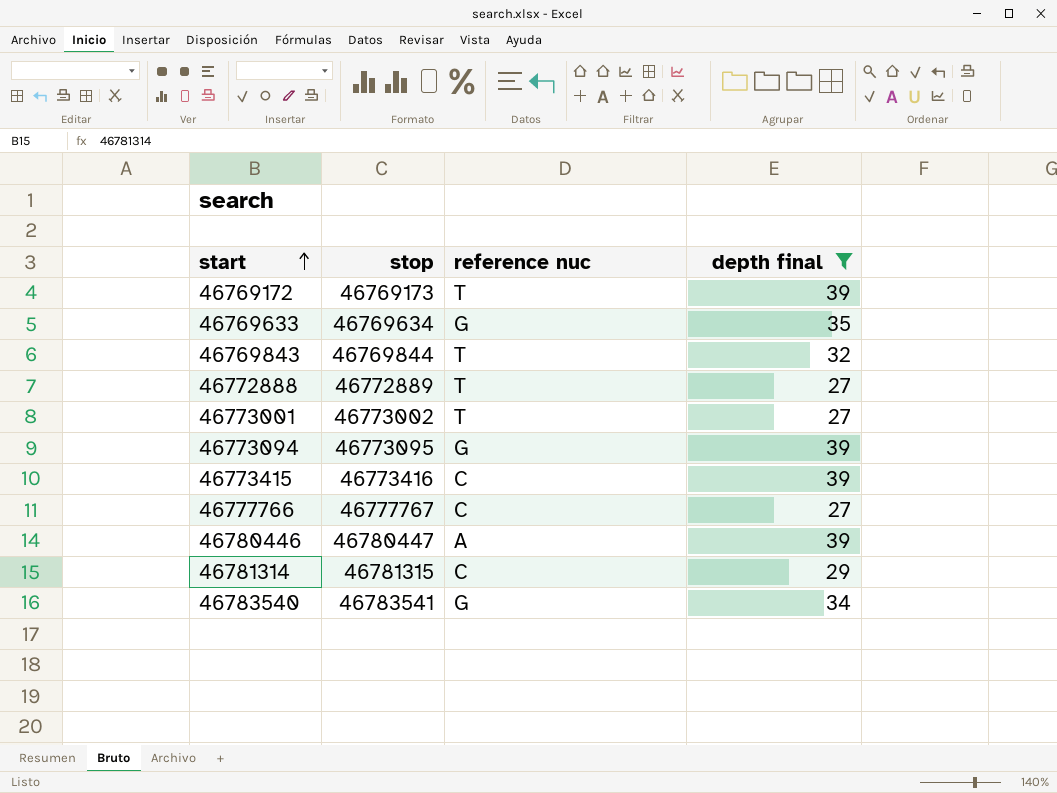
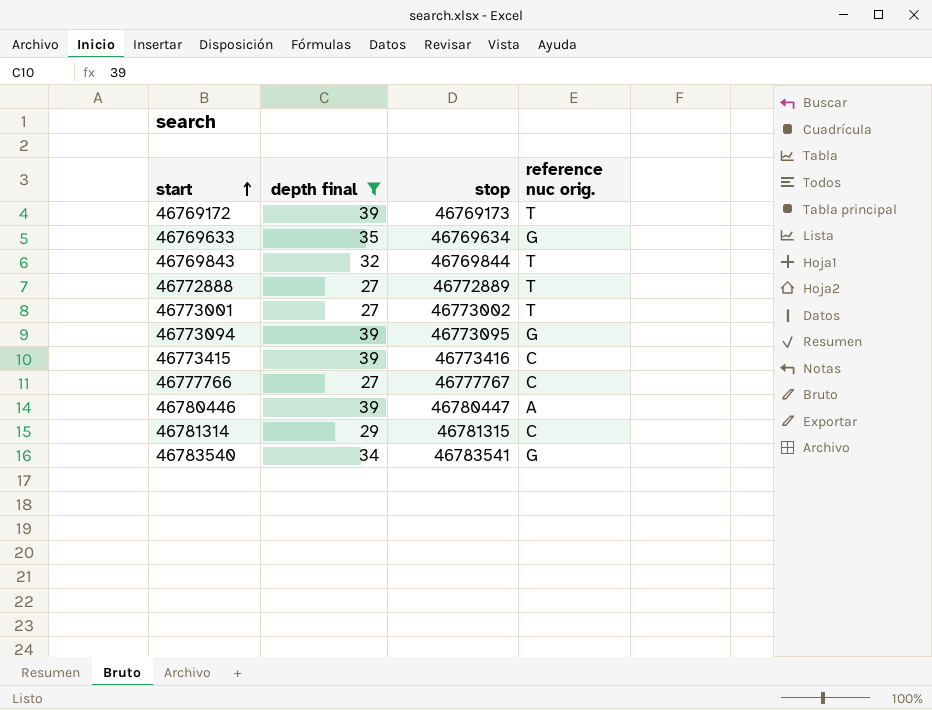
column depth final | position: 4 -> 2
column name: reference nuc -> reference nuc orig.

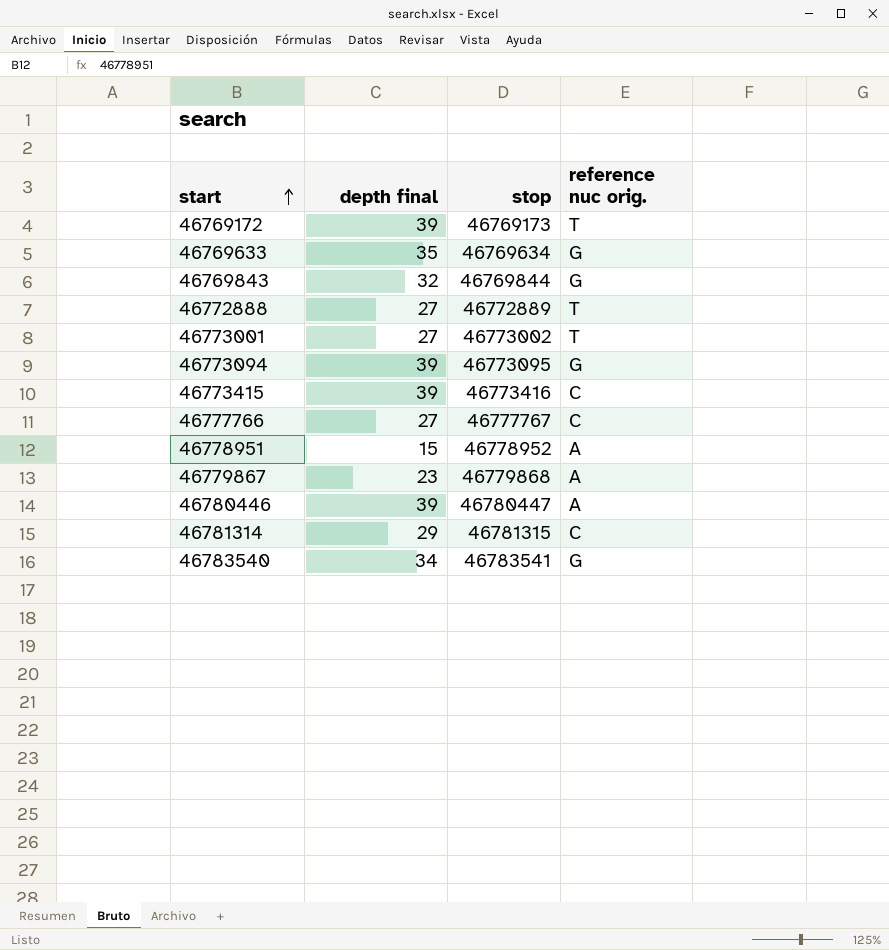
filter: depth final >= 27 -> none
46769843 | reference nuc orig.: T -> G

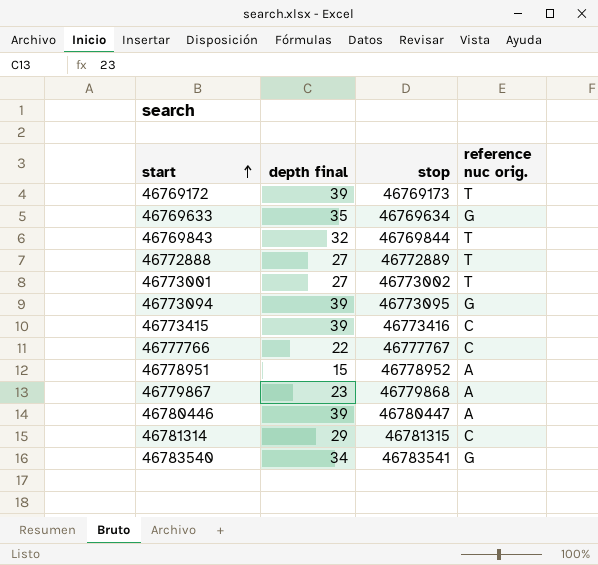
46769843 | reference nuc orig.: G -> T
46777766 | depth final: 27 -> 22

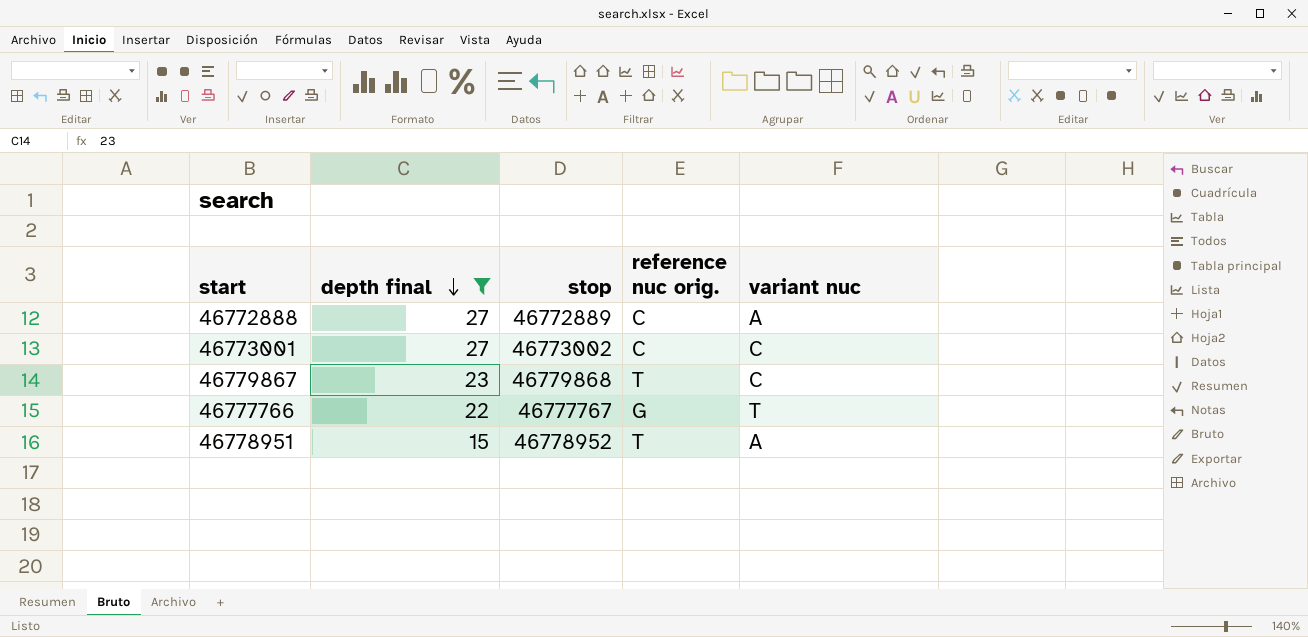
filter: none -> depth final <= 27
row order: start ascending -> depth final descending
column variant nuc | position: none -> 5
46772888 | reference nuc orig.: T -> C
46773001 | reference nuc orig.: T -> C
46779867 | reference nuc orig.: A -> T
46777766 | reference nuc orig.: C -> G
46778951 | reference nuc orig.: A -> T

